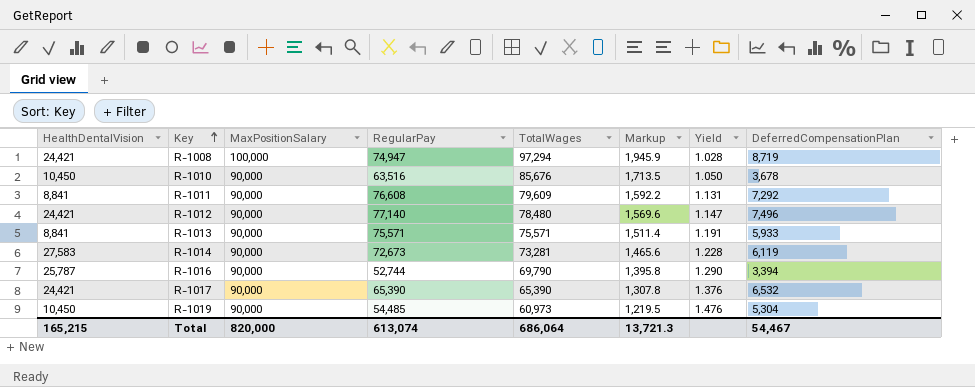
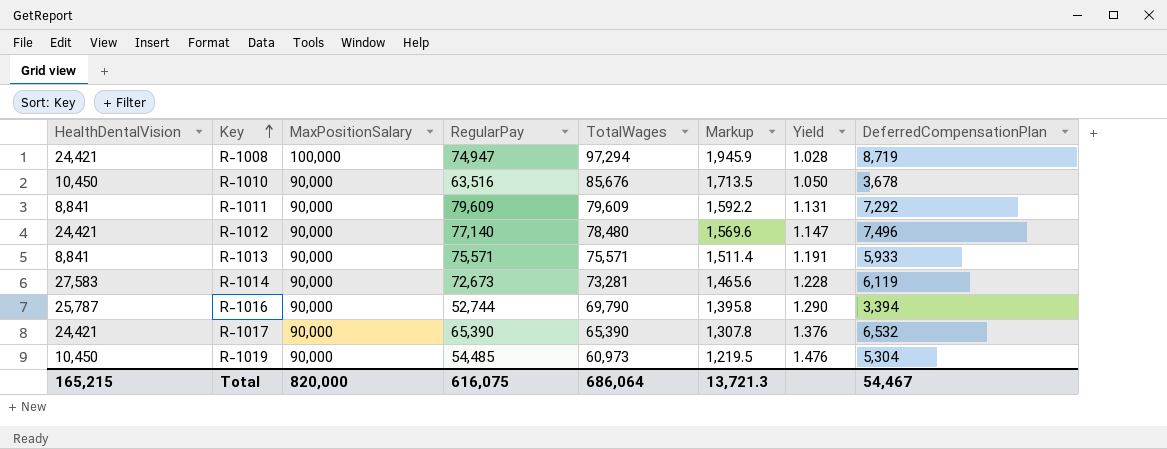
R-1011 | RegularPay: 76,608 -> 79,609
Total | RegularPay: 613,074 -> 616,075

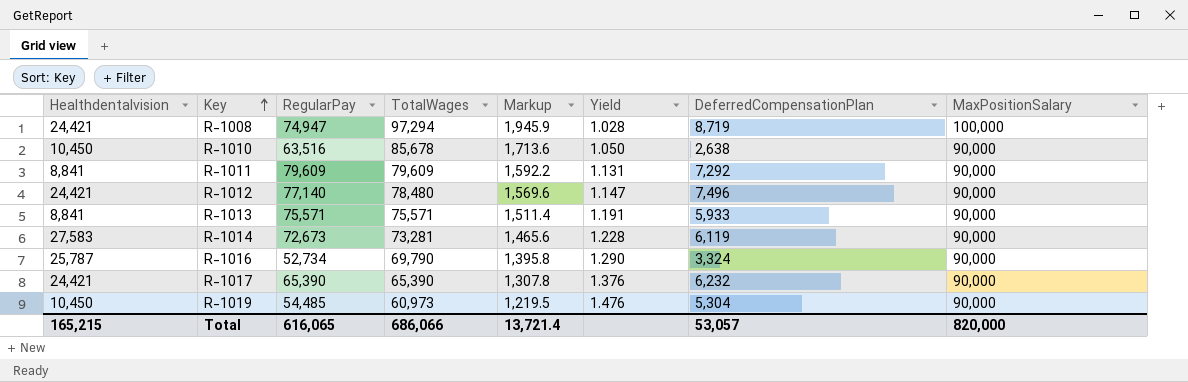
column name: HealthDentalVision -> Healthdentalvision
column MaxPositionSalary | position: 3 -> 8
R-1010 | TotalWages: 85,676 -> 85,678
R-1010 | Markup: 1,713.5 -> 1,713.6
R-1010 | DeferredCompensationPlan: 3,678 -> 2,638
R-1016 | RegularPay: 52,744 -> 52,734
R-1016 | DeferredCompensationPlan: 3,394 -> 3,324
R-1017 | DeferredCompensationPlan: 6,532 -> 6,232
Total | RegularPay: 616,075 -> 616,065
Total | TotalWages: 686,064 -> 686,066
Total | Markup: 13,721.3 -> 13,721.4
Total | DeferredCompensationPlan: 54,467 -> 53,057

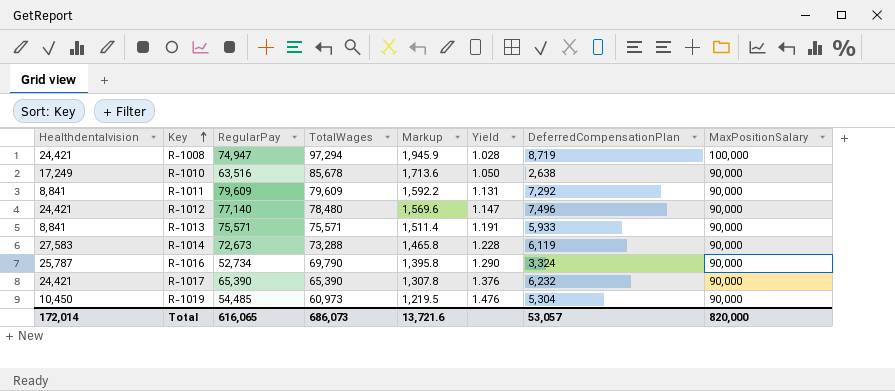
R-1010 | Healthdentalvision: 10,450 -> 17,249
R-1014 | TotalWages: 73,281 -> 73,288
R-1014 | Markup: 1,465.6 -> 1,465.8
Total | Healthdentalvision: 165,215 -> 172,014
Total | TotalWages: 686,066 -> 686,073
Total | Markup: 13,721.4 -> 13,721.6

